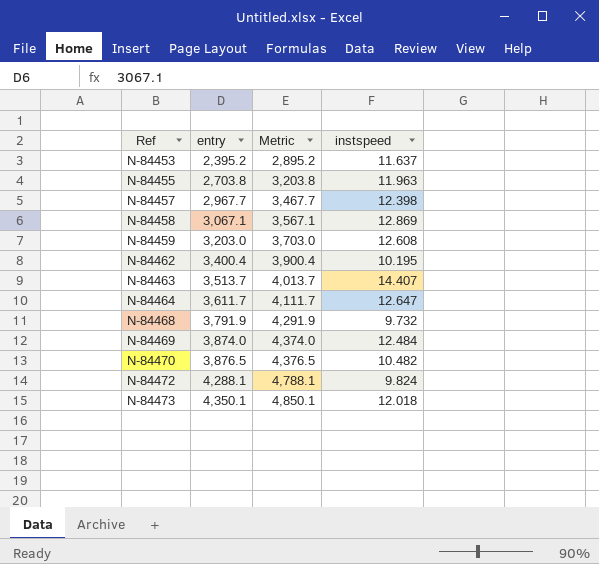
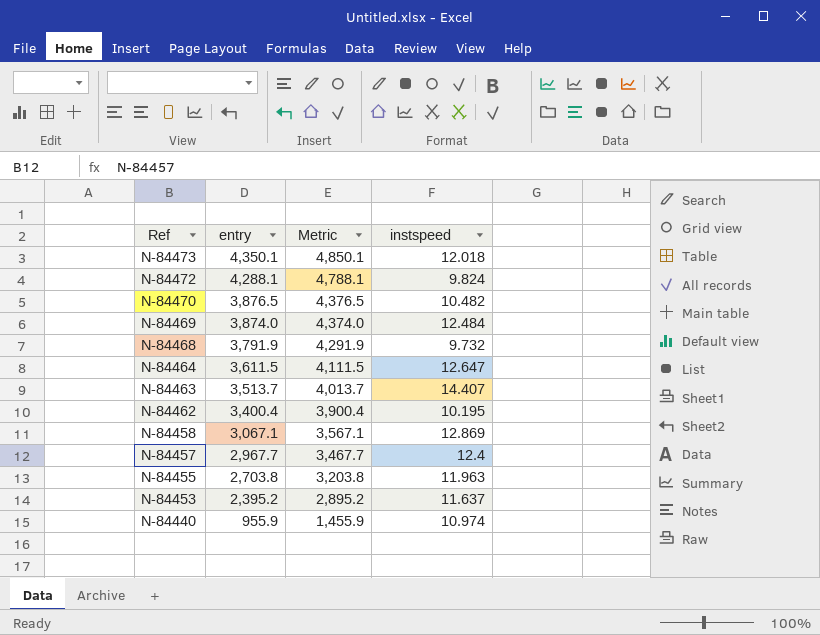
row order: Ref ascending -> Ref descending
row N-84459: 3,203.0 | 3,703.0 | 12.608 -> none
N-84464 | entry: 3,611.7 -> 3,611.5
N-84464 | Metric: 4,111.7 -> 4,111.5
N-84457 | instspeed: 12.398 -> 12.4
row N-84440: none -> 955.9 | 1,455.9 | 10.974

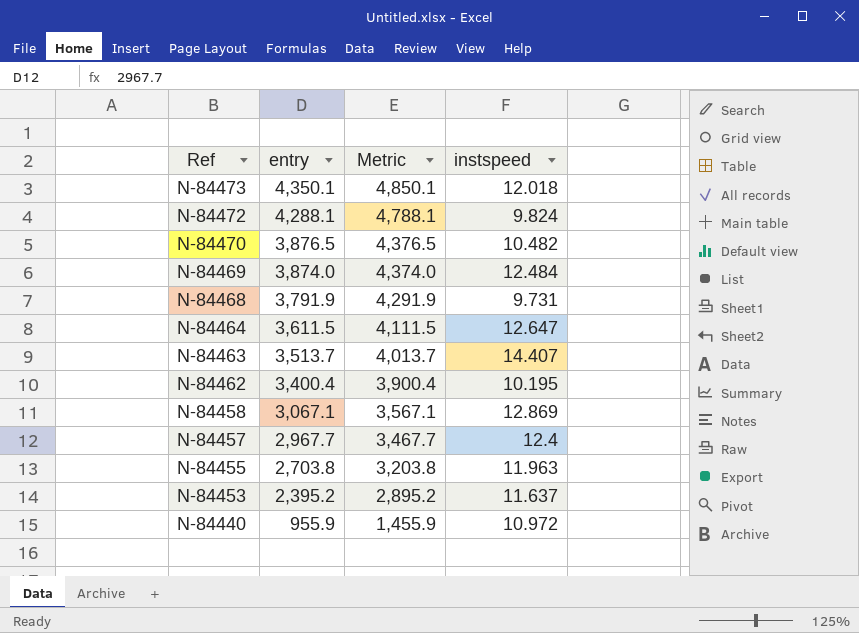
N-84468 | instspeed: 9.732 -> 9.731
N-84440 | instspeed: 10.974 -> 10.972

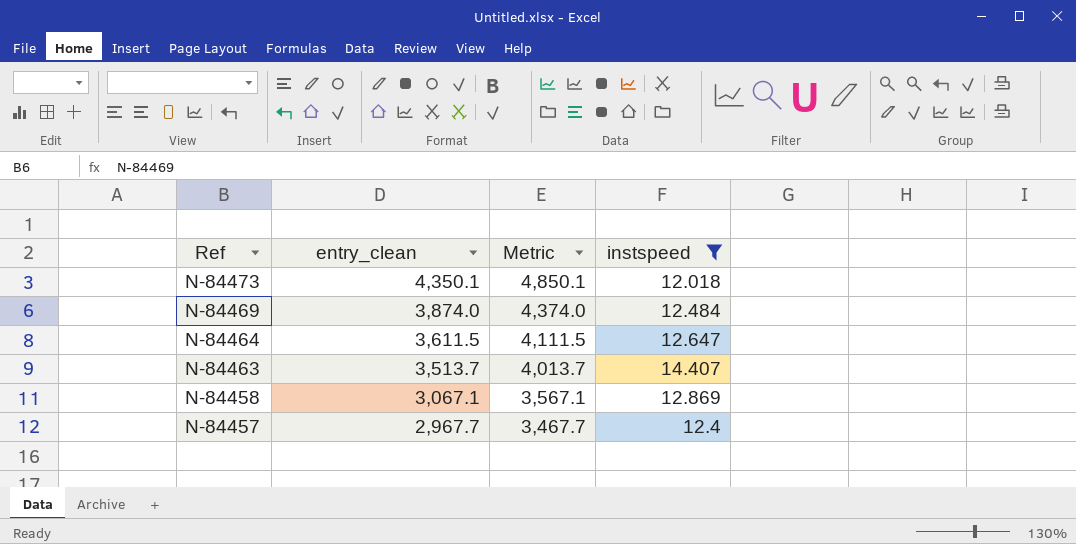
filter: none -> instspeed >= 12.018
column name: entry -> entry_clean

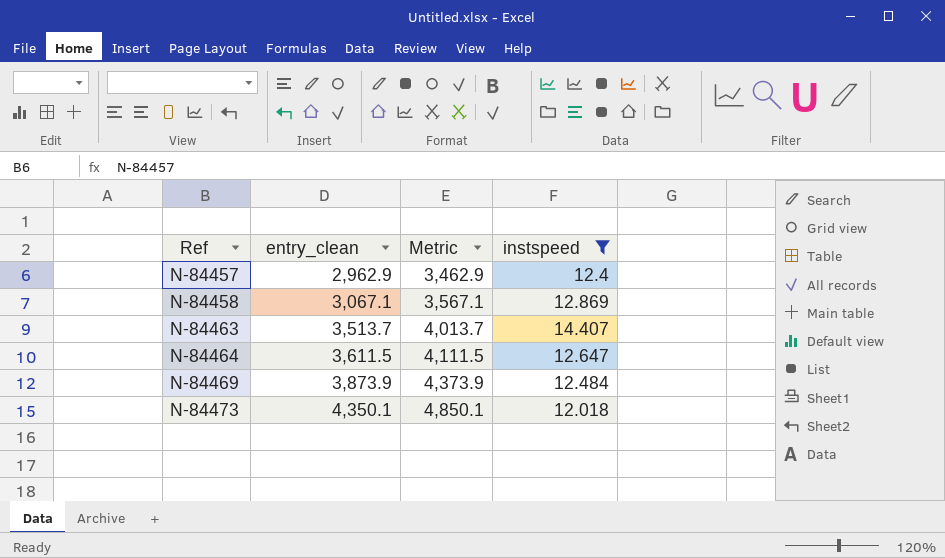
row order: Ref descending -> Ref ascending
N-84457 | entry_clean: 2,967.7 -> 2,962.9
N-84457 | Metric: 3,467.7 -> 3,462.9
N-84469 | entry_clean: 3,874.0 -> 3,873.9
N-84469 | Metric: 4,374.0 -> 4,373.9

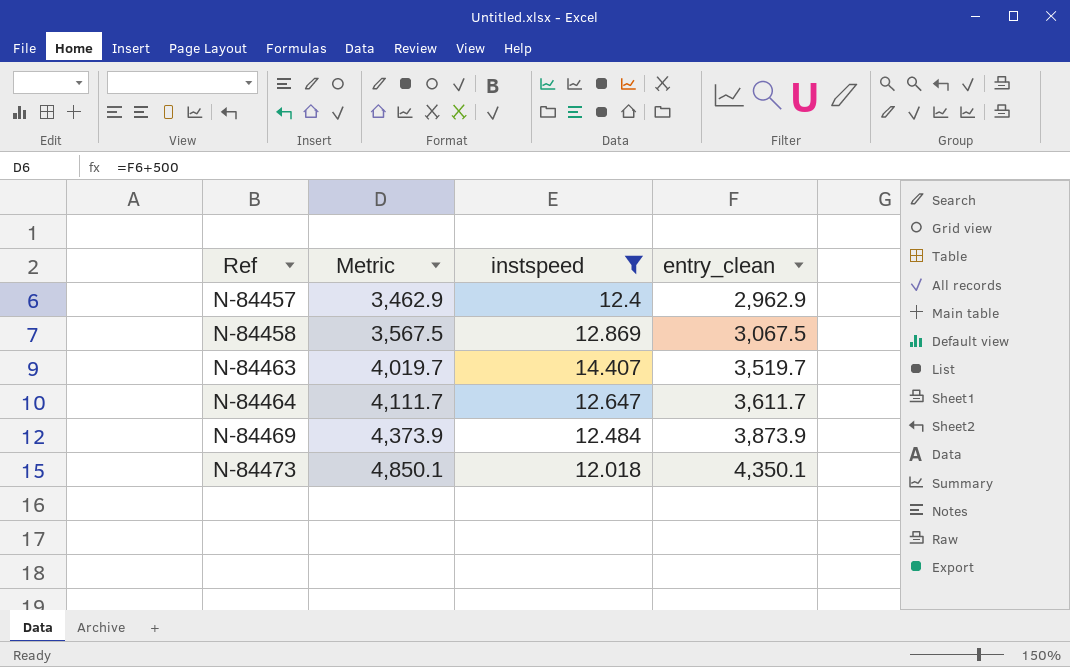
column entry_clean | position: 2 -> 4
N-84458 | Metric: 3,567.1 -> 3,567.5
N-84458 | entry_clean: 3,067.1 -> 3,067.5
N-84463 | Metric: 4,013.7 -> 4,019.7
N-84463 | entry_clean: 3,513.7 -> 3,519.7
N-84464 | Metric: 4,111.5 -> 4,111.7
N-84464 | entry_clean: 3,611.5 -> 3,611.7

